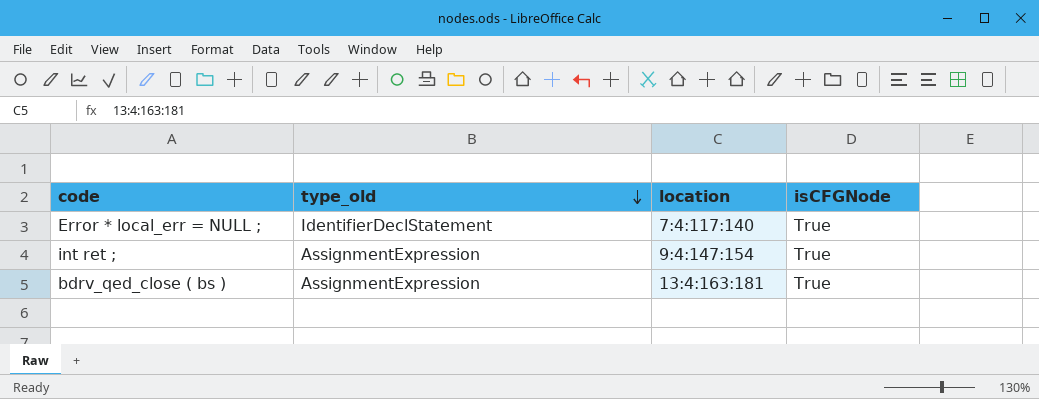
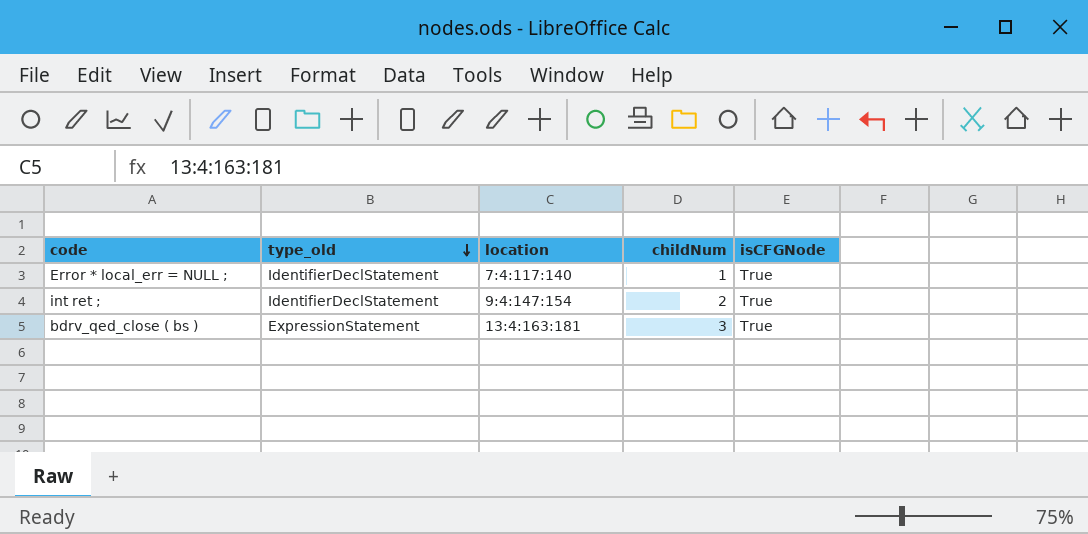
column childNum | position: none -> 4
int ret ; | type_old: AssignmentExpression -> IdentifierDeclStatement
bdrv_qed_close ( bs ) | type_old: AssignmentExpression -> ExpressionStatement

